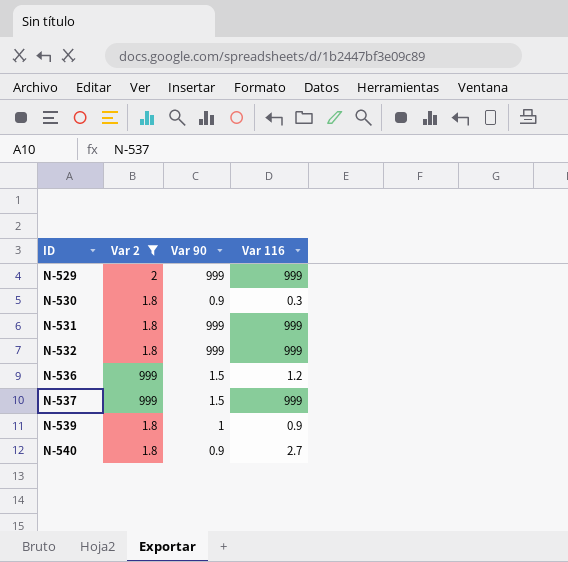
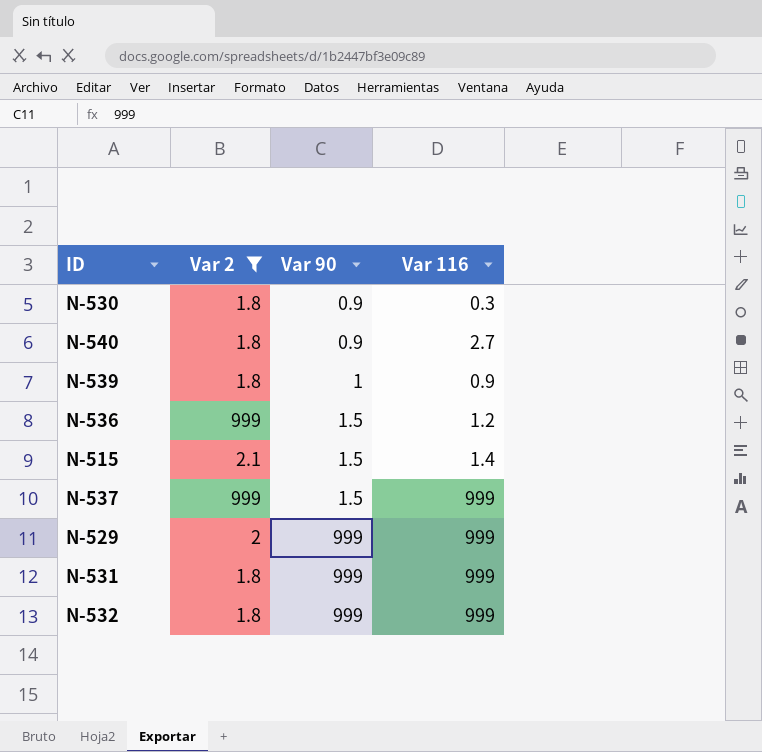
row order: ID ascending -> Var 90 ascending
row N-515: none -> 2.1 | 1.5 | 1.4

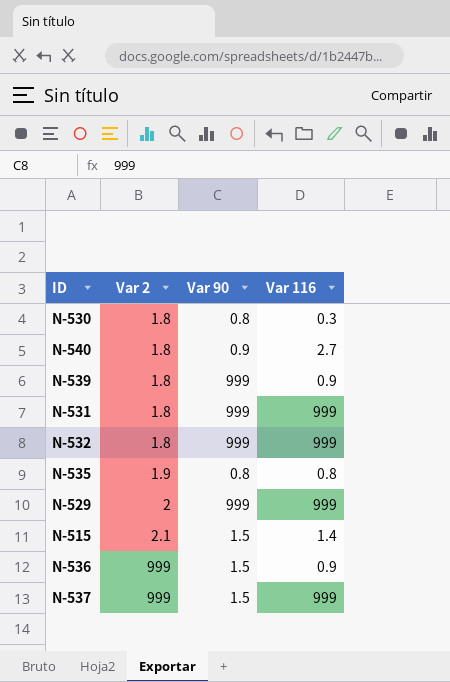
filter: Var 2 != 1.9 -> none
row order: Var 90 ascending -> Var 2 ascending
N-530 | Var 90: 0.9 -> 0.8
N-539 | Var 90: 1 -> 999
N-536 | Var 116: 1.2 -> 0.9

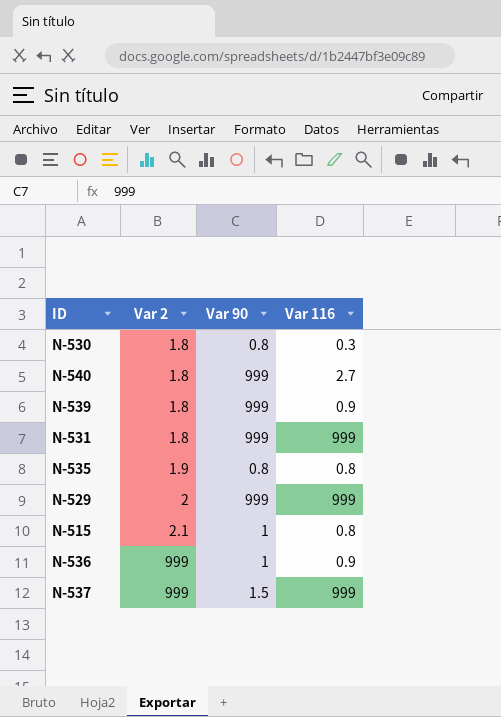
row N-532: 1.8 | 999 | 999 -> none
N-540 | Var 90: 0.9 -> 999
N-515 | Var 90: 1.5 -> 1
N-515 | Var 116: 1.4 -> 0.8
N-536 | Var 90: 1.5 -> 1

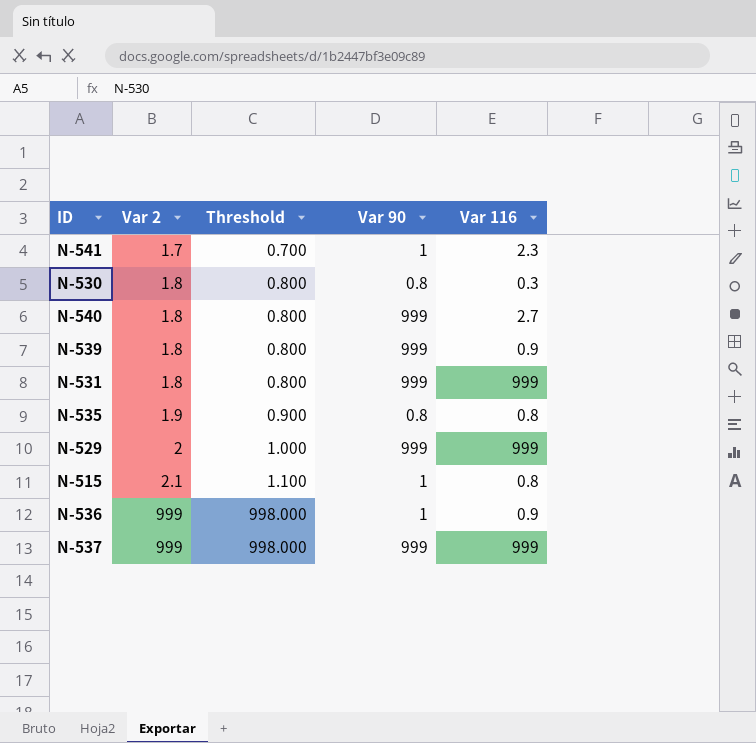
column Threshold | formula: none -> [Var 2] - 1
row N-541: none -> 1.7 | 0.700 | 1 | 2.3
N-537 | Var 90: 1.5 -> 999

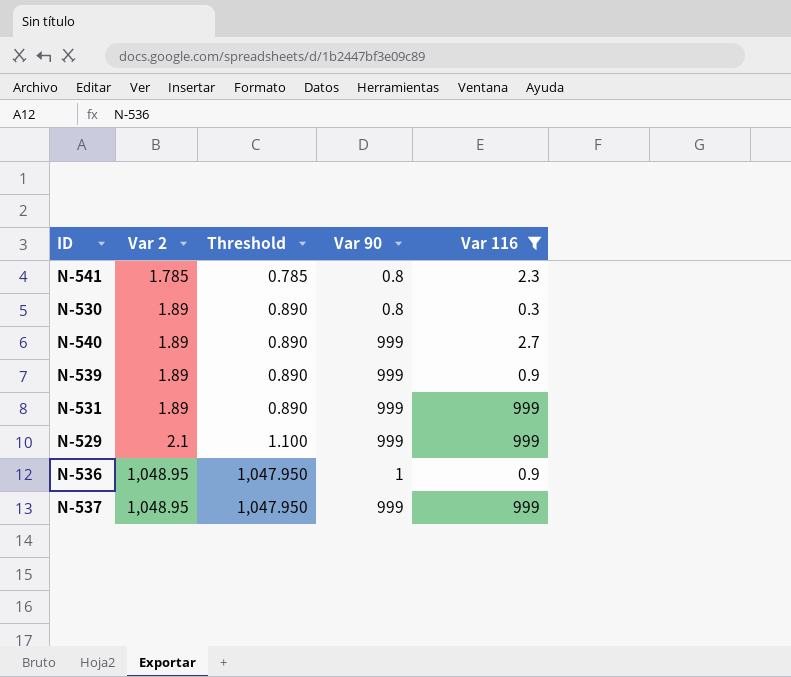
filter: none -> Var 116 != 0.8
N-541 | Var 2: 1.7 -> 1.785
N-541 | Threshold: 0.700 -> 0.785
N-541 | Var 90: 1 -> 0.8
N-530 | Var 2: 1.8 -> 1.89
N-530 | Threshold: 0.800 -> 0.890
N-540 | Var 2: 1.8 -> 1.89
N-540 | Threshold: 0.800 -> 0.890
N-539 | Var 2: 1.8 -> 1.89
N-539 | Threshold: 0.800 -> 0.890
N-531 | Var 2: 1.8 -> 1.89
N-531 | Threshold: 0.800 -> 0.890
N-529 | Var 2: 2 -> 2.1
N-529 | Threshold: 1.000 -> 1.100
N-536 | Var 2: 999 -> 1,048.95
N-536 | Threshold: 998.000 -> 1,047.950
N-537 | Var 2: 999 -> 1,048.95
N-537 | Threshold: 998.000 -> 1,047.950

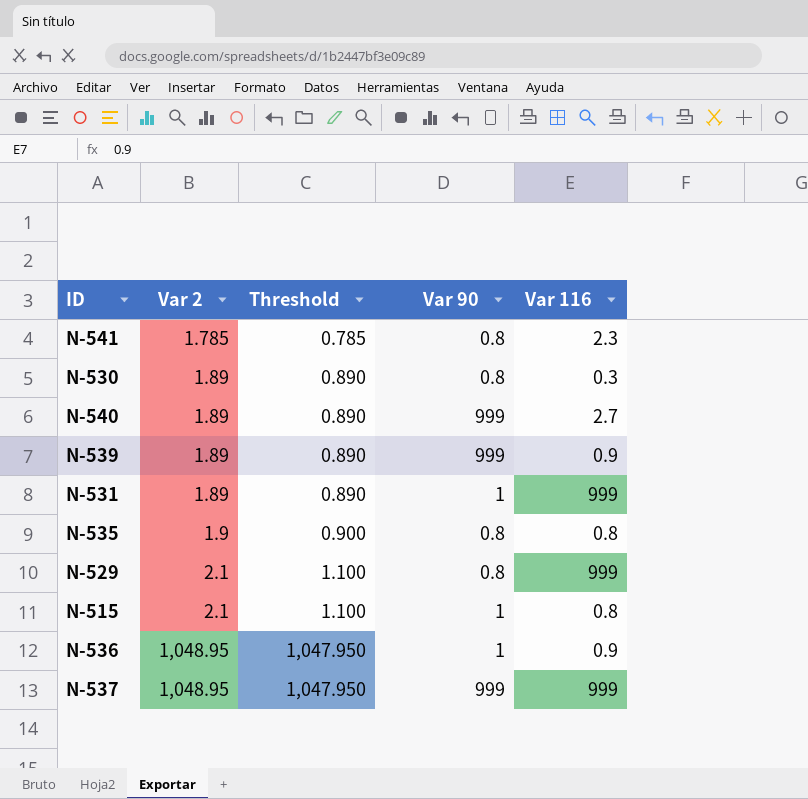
filter: Var 116 != 0.8 -> none
N-531 | Var 90: 999 -> 1
N-529 | Var 90: 999 -> 0.8

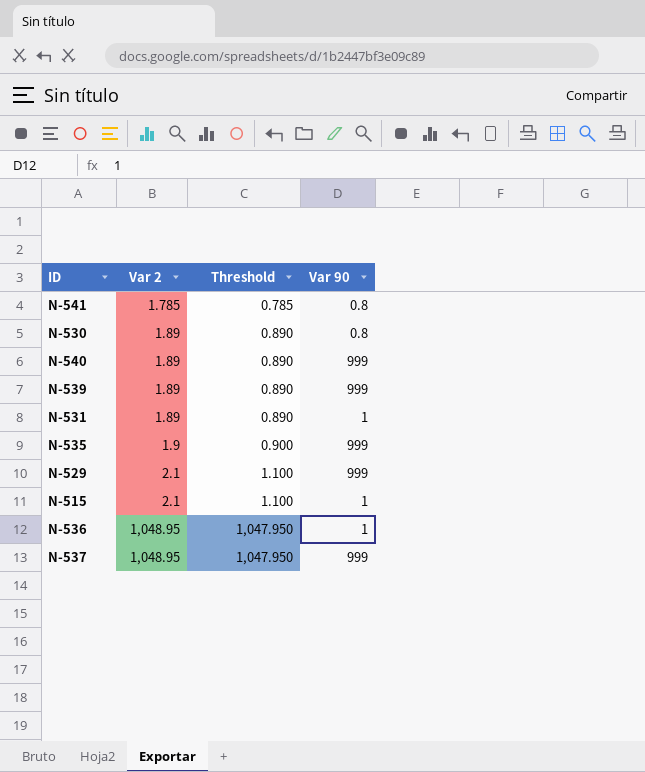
column Var 116 | position: 5 -> none
N-535 | Var 90: 0.8 -> 999
N-529 | Var 90: 0.8 -> 999

